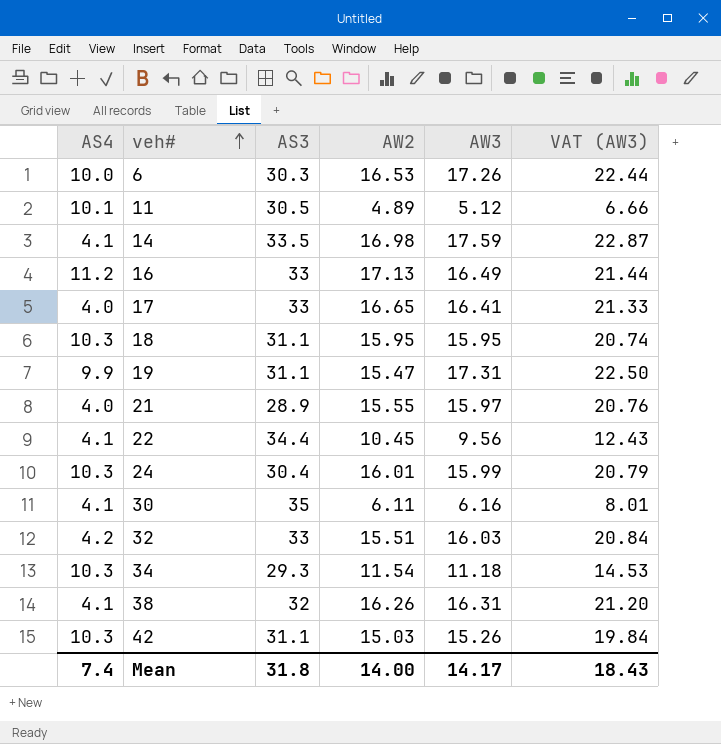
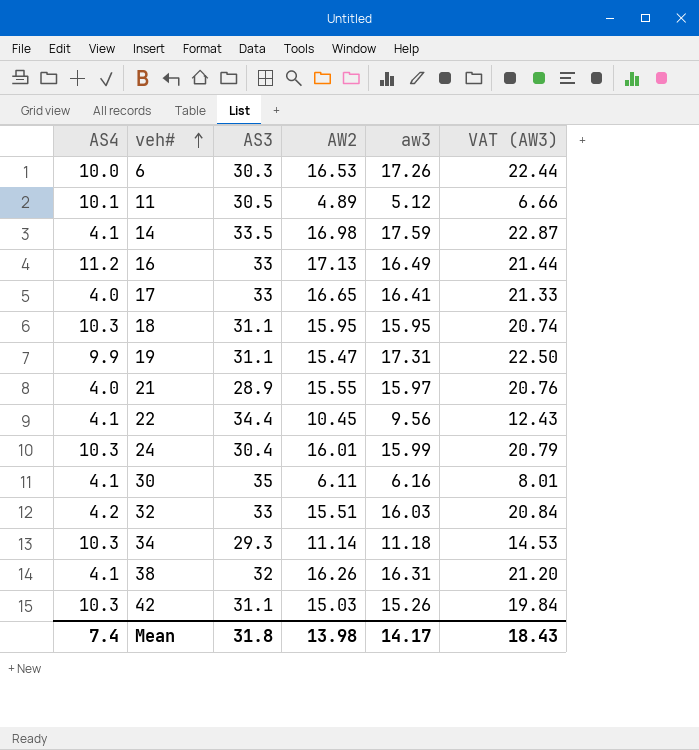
column name: AW3 -> aw3
34 | AW2: 11.54 -> 11.14
Mean | AW2: 14.00 -> 13.98

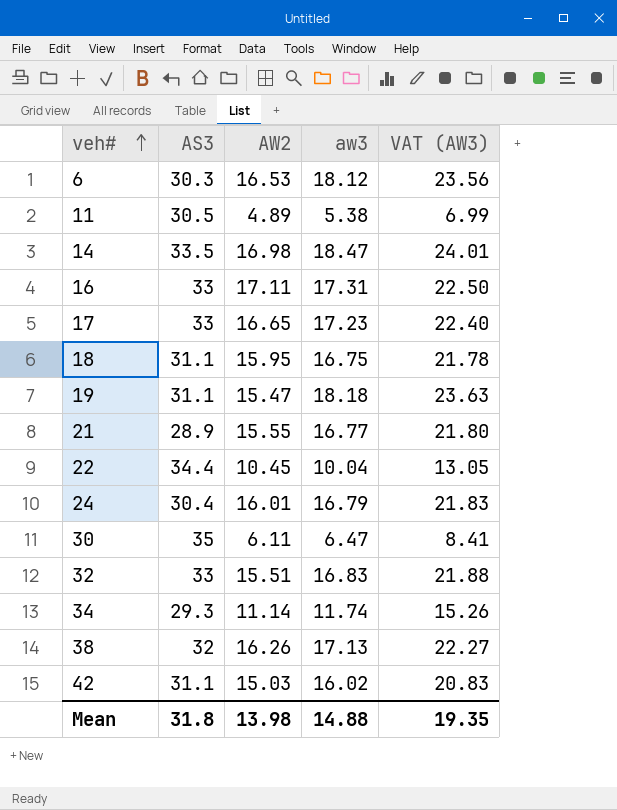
column AS4 | position: 1 -> none
6 | aw3: 17.26 -> 18.12
6 | VAT (AW3): 22.44 -> 23.56
11 | aw3: 5.12 -> 5.38
11 | VAT (AW3): 6.66 -> 6.99
14 | aw3: 17.59 -> 18.47
14 | VAT (AW3): 22.87 -> 24.01
16 | AW2: 17.13 -> 17.11
16 | aw3: 16.49 -> 17.31
16 | VAT (AW3): 21.44 -> 22.50
17 | aw3: 16.41 -> 17.23
17 | VAT (AW3): 21.33 -> 22.40
18 | aw3: 15.95 -> 16.75
18 | VAT (AW3): 20.74 -> 21.78
19 | aw3: 17.31 -> 18.18
19 | VAT (AW3): 22.50 -> 23.63
21 | aw3: 15.97 -> 16.77
21 | VAT (AW3): 20.76 -> 21.80
22 | aw3: 9.56 -> 10.04
22 | VAT (AW3): 12.43 -> 13.05
24 | aw3: 15.99 -> 16.79
24 | VAT (AW3): 20.79 -> 21.83
30 | aw3: 6.16 -> 6.47
30 | VAT (AW3): 8.01 -> 8.41
32 | aw3: 16.03 -> 16.83
32 | VAT (AW3): 20.84 -> 21.88
34 | aw3: 11.18 -> 11.74
34 | VAT (AW3): 14.53 -> 15.26
38 | aw3: 16.31 -> 17.13
38 | VAT (AW3): 21.20 -> 22.27
42 | aw3: 15.26 -> 16.02
42 | VAT (AW3): 19.84 -> 20.83
Mean | aw3: 14.17 -> 14.88
Mean | VAT (AW3): 18.43 -> 19.35

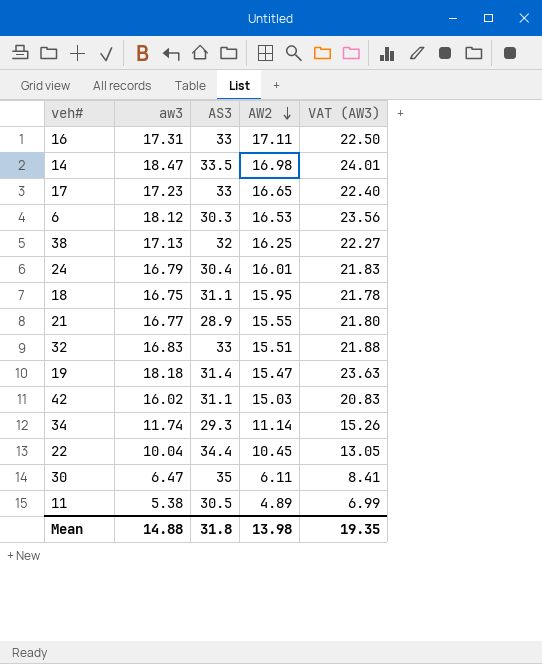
row order: veh# ascending -> AW2 descending
column aw3 | position: 4 -> 2
38 | AW2: 16.26 -> 16.25
19 | AS3: 31.1 -> 31.4

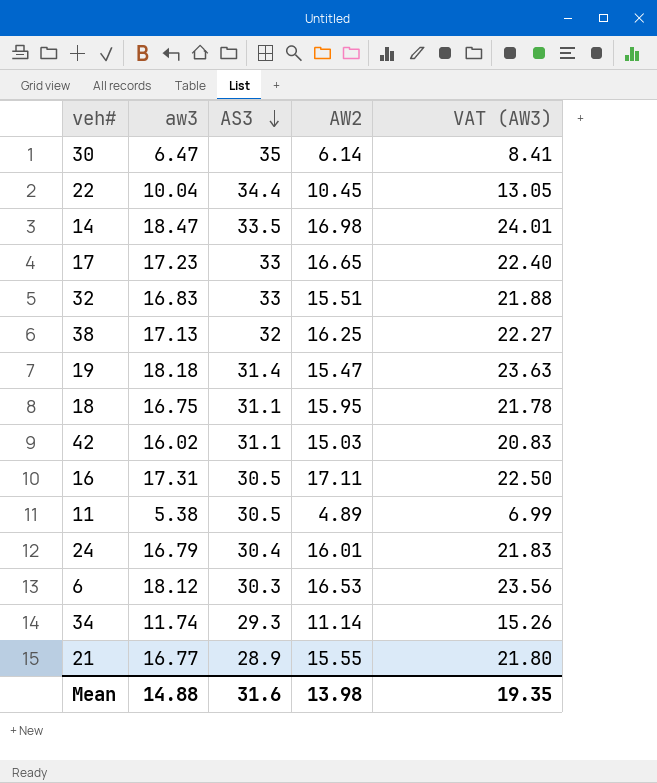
row order: AW2 descending -> AS3 descending
30 | AW2: 6.11 -> 6.14
16 | AS3: 33 -> 30.5
Mean | AS3: 31.8 -> 31.6

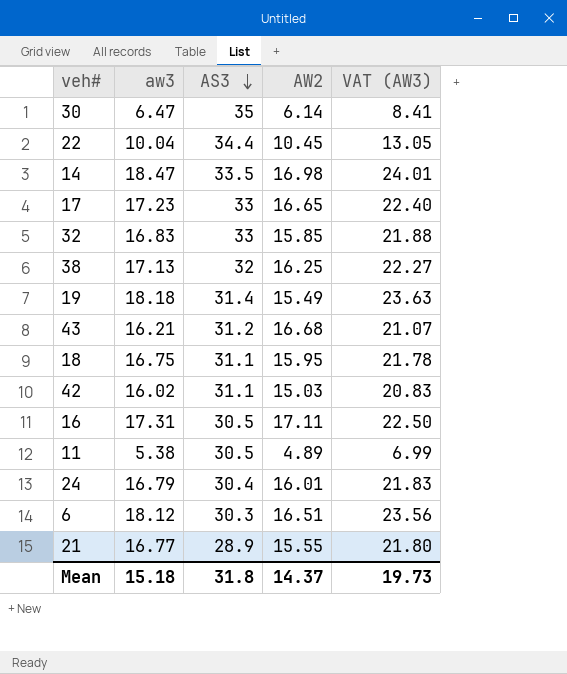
row 34: 11.74 | 29.3 | 11.14 | 15.26 -> none
32 | AW2: 15.51 -> 15.85
19 | AW2: 15.47 -> 15.49
row 43: none -> 16.21 | 31.2 | 16.68 | 21.07
6 | AW2: 16.53 -> 16.51
Mean | aw3: 14.88 -> 15.18
Mean | AS3: 31.6 -> 31.8
Mean | AW2: 13.98 -> 14.37
Mean | VAT (AW3): 19.35 -> 19.73

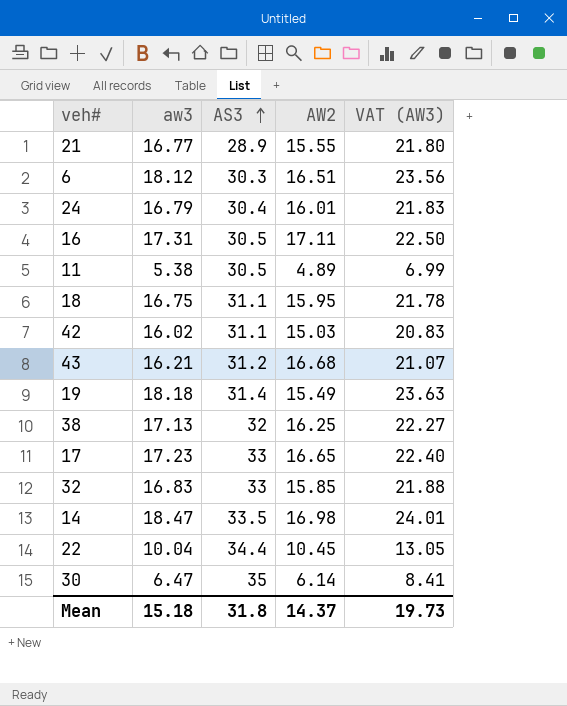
row order: AS3 descending -> AS3 ascending

